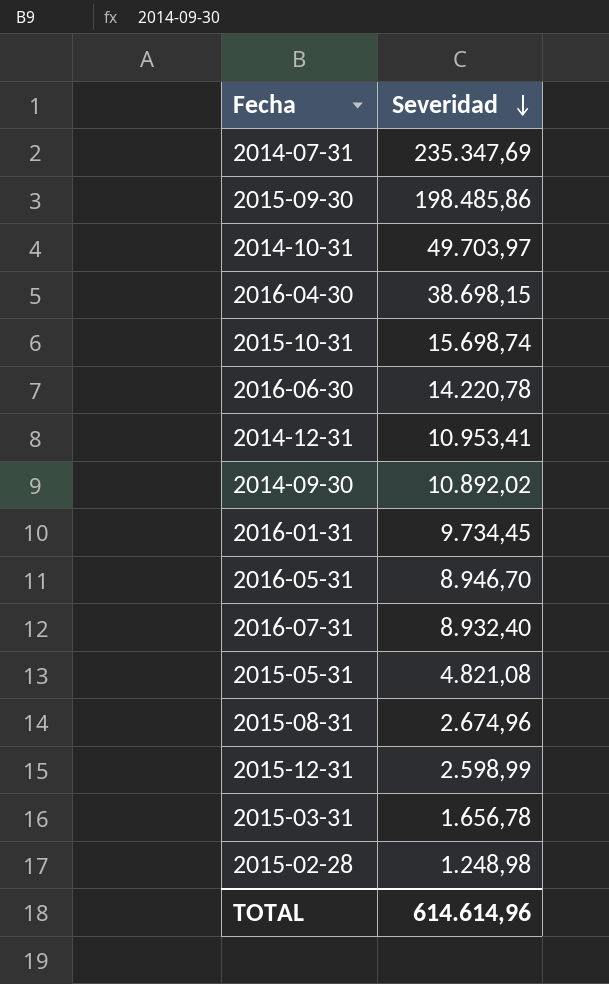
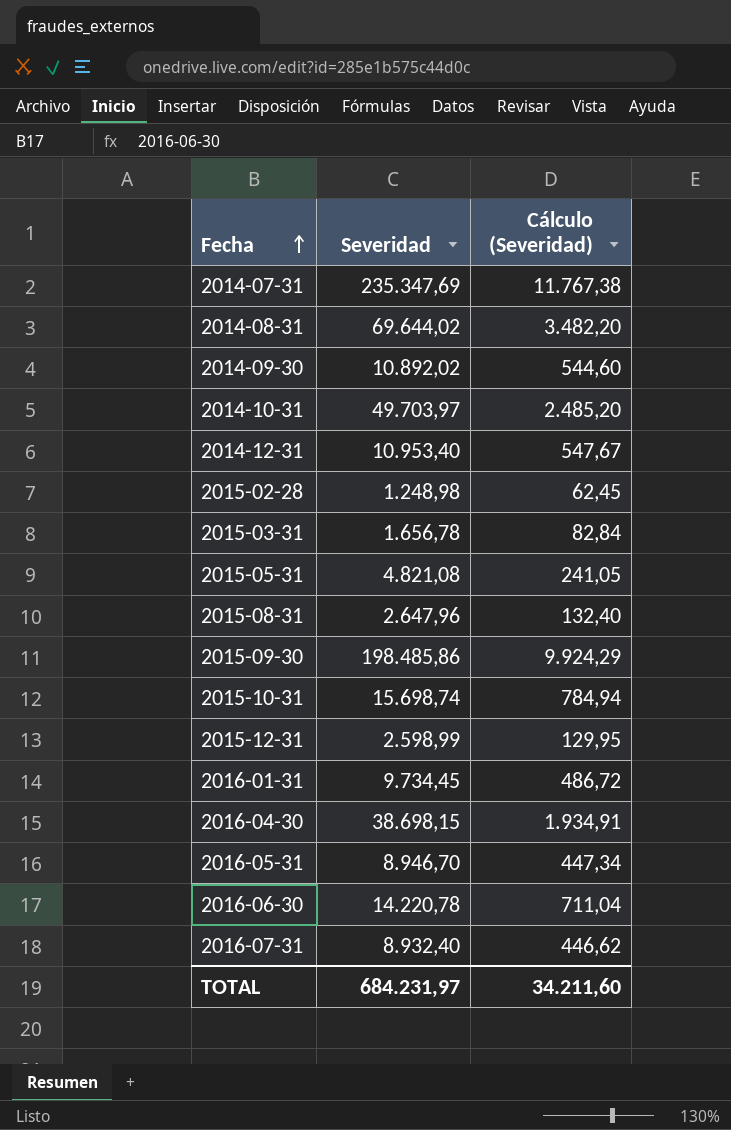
row order: Severidad descending -> Fecha ascending
column Cálculo (Severidad) | formula: none -> [Severidad] * 0,05
row 2014-08-31: none -> 69.644,02 | 3.482,20
2014-12-31 | Severidad: 10.953,41 -> 10.953,40
2015-08-31 | Severidad: 2.674,96 -> 2.647,96
TOTAL | Severidad: 614.614,96 -> 684.231,97

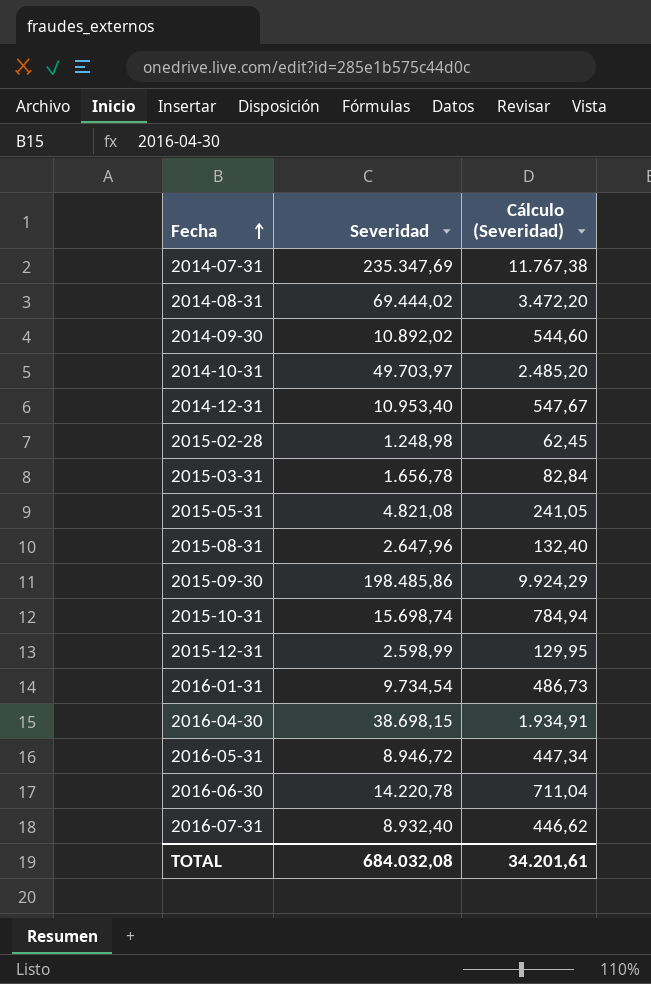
2014-08-31 | Severidad: 69.644,02 -> 69.444,02
2014-08-31 | Cálculo (Severidad): 3.482,20 -> 3.472,20
2016-01-31 | Severidad: 9.734,45 -> 9.734,54
2016-01-31 | Cálculo (Severidad): 486,72 -> 486,73
2016-05-31 | Severidad: 8.946,70 -> 8.946,72
TOTAL | Severidad: 684.231,97 -> 684.032,08
TOTAL | Cálculo (Severidad): 34.211,60 -> 34.201,61

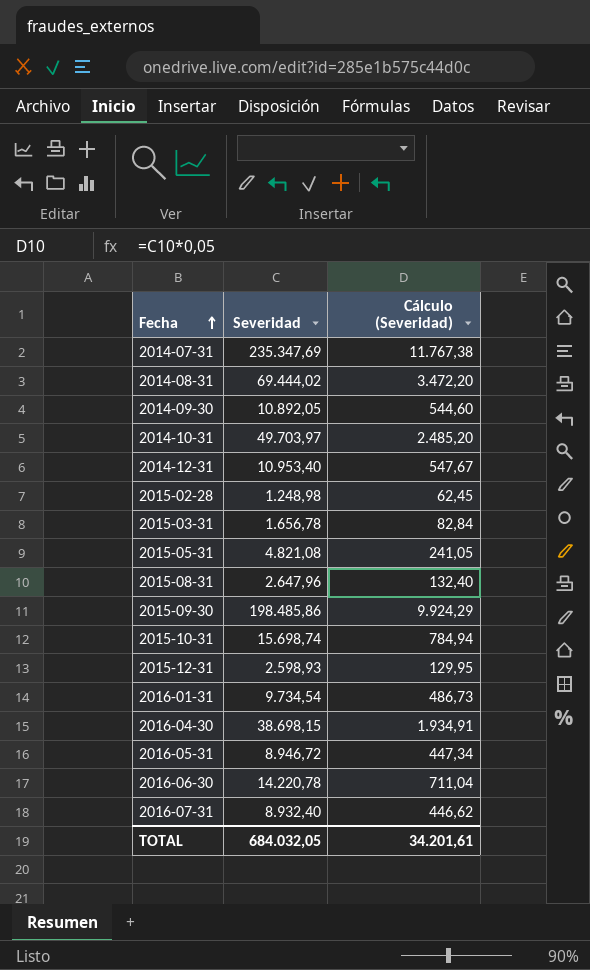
2014-09-30 | Severidad: 10.892,02 -> 10.892,05
2015-12-31 | Severidad: 2.598,99 -> 2.598,93
TOTAL | Severidad: 684.032,08 -> 684.032,05

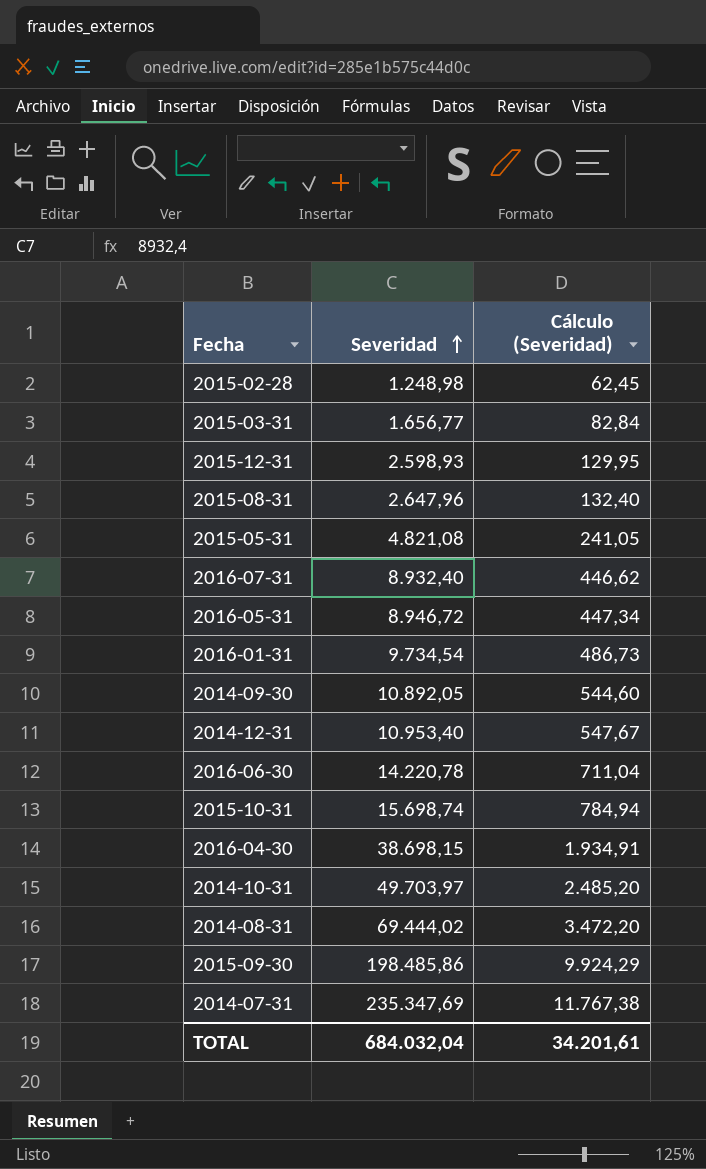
row order: Fecha ascending -> Severidad ascending
2015-03-31 | Severidad: 1.656,78 -> 1.656,77
TOTAL | Severidad: 684.032,05 -> 684.032,04

